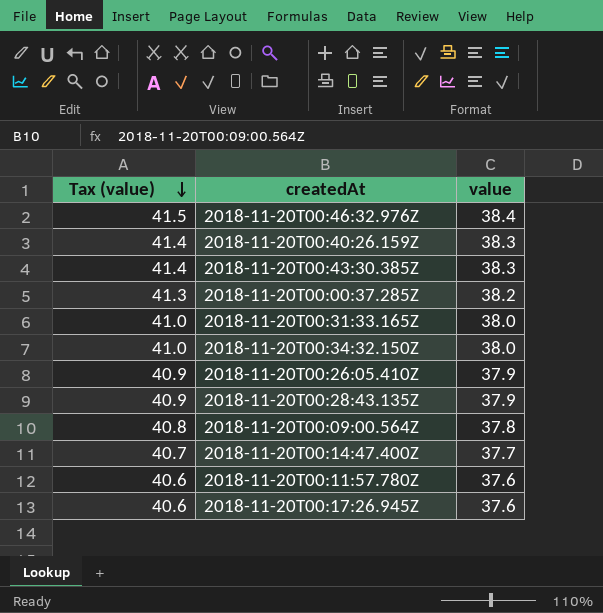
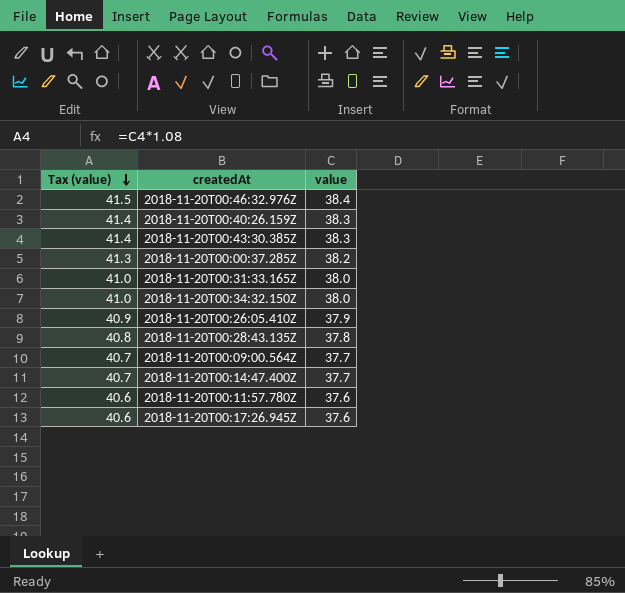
2018-11-20T00:28:43.135Z | Tax (value): 40.9 -> 40.8
2018-11-20T00:28:43.135Z | value: 37.9 -> 37.8
2018-11-20T00:09:00.564Z | Tax (value): 40.8 -> 40.7
2018-11-20T00:09:00.564Z | value: 37.8 -> 37.7

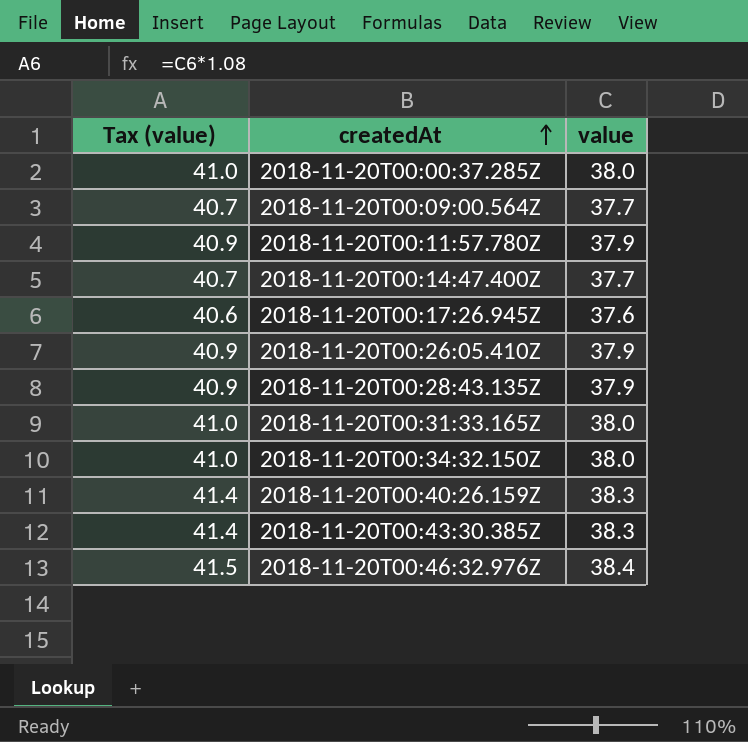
row order: Tax (value) descending -> createdAt ascending
2018-11-20T00:00:37.285Z | Tax (value): 41.3 -> 41.0
2018-11-20T00:00:37.285Z | value: 38.2 -> 38.0
2018-11-20T00:11:57.780Z | Tax (value): 40.6 -> 40.9
2018-11-20T00:11:57.780Z | value: 37.6 -> 37.9
2018-11-20T00:28:43.135Z | Tax (value): 40.8 -> 40.9
2018-11-20T00:28:43.135Z | value: 37.8 -> 37.9

